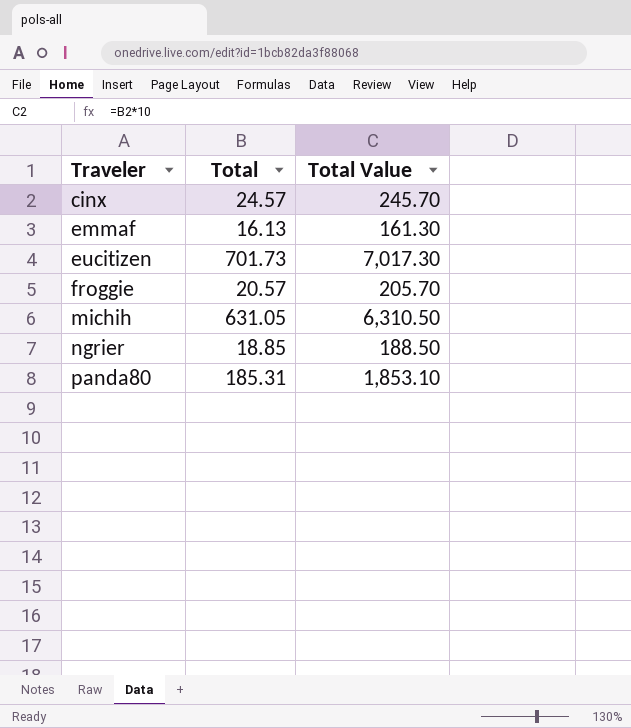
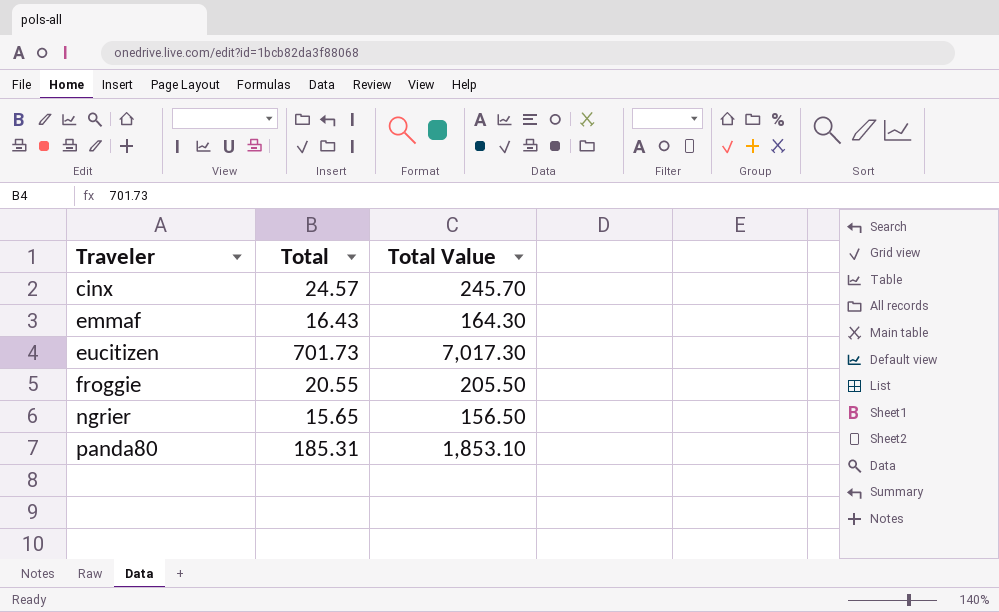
row michih: 631.05 | 6,310.50 -> none
emmaf | Total: 16.13 -> 16.43
emmaf | Total Value: 161.30 -> 164.30
froggie | Total: 20.57 -> 20.55
froggie | Total Value: 205.70 -> 205.50
ngrier | Total: 18.85 -> 15.65
ngrier | Total Value: 188.50 -> 156.50

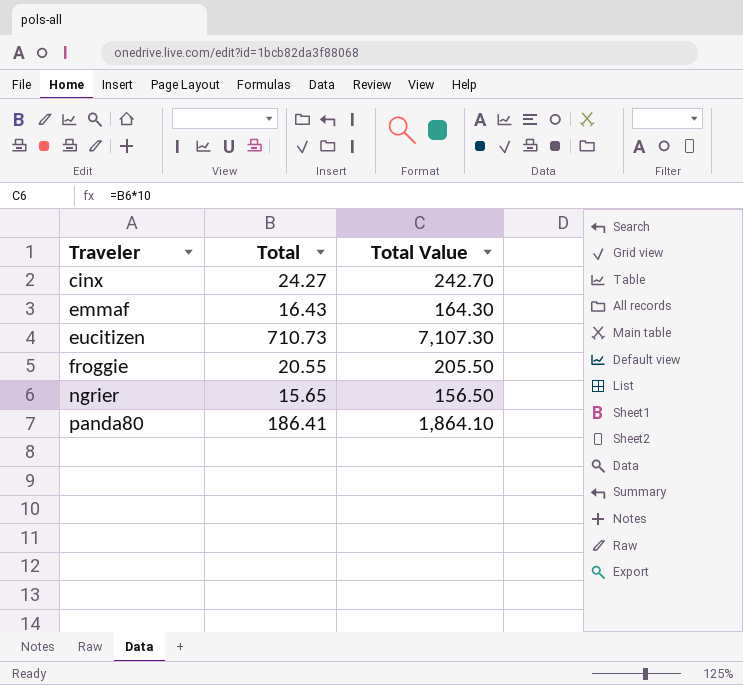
cinx | Total: 24.57 -> 24.27
cinx | Total Value: 245.70 -> 242.70
eucitizen | Total: 701.73 -> 710.73
eucitizen | Total Value: 7,017.30 -> 7,107.30
panda80 | Total: 185.31 -> 186.41
panda80 | Total Value: 1,853.10 -> 1,864.10

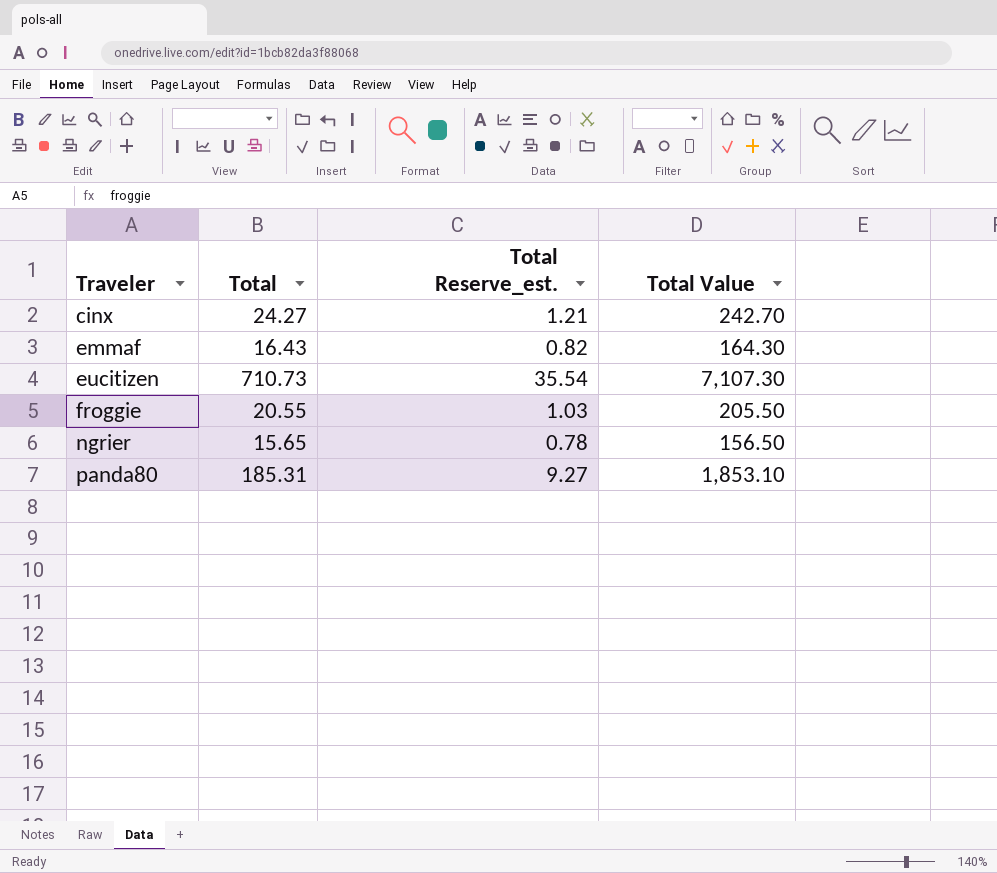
column Total Reserve_est. | formula: none -> [Total] * 0.05
panda80 | Total: 186.41 -> 185.31
panda80 | Total Value: 1,864.10 -> 1,853.10

